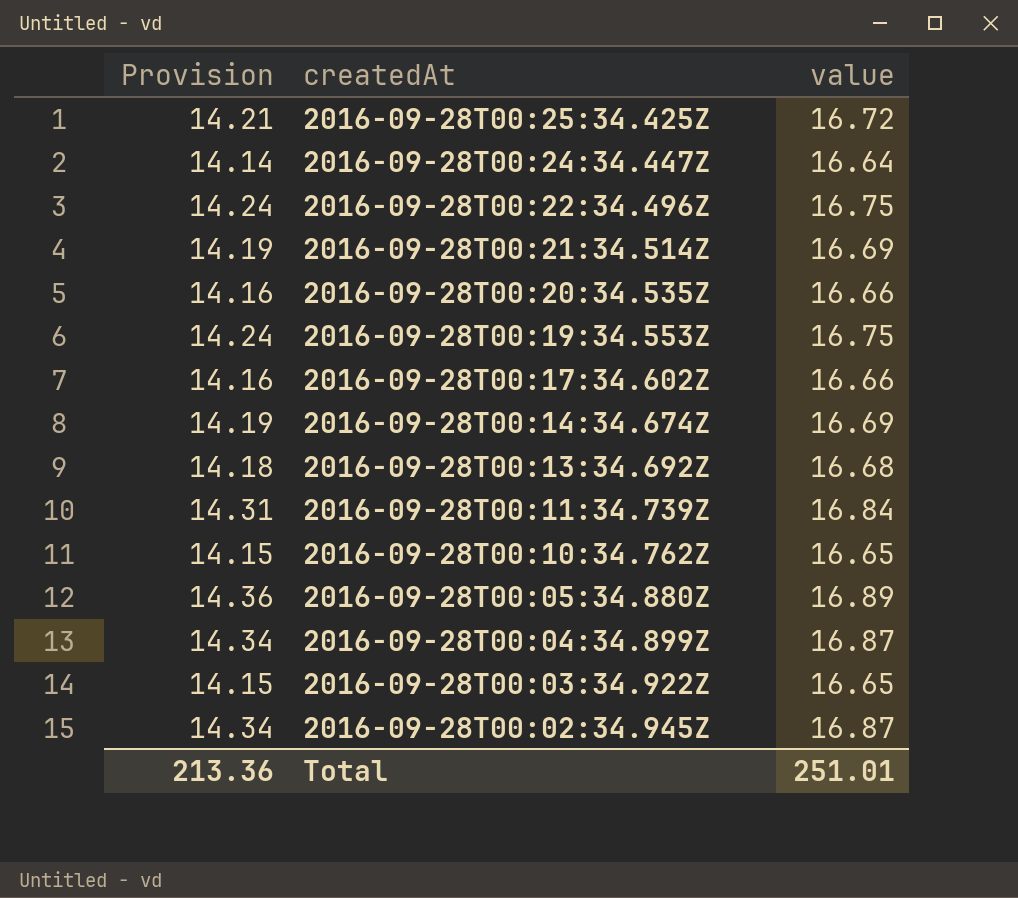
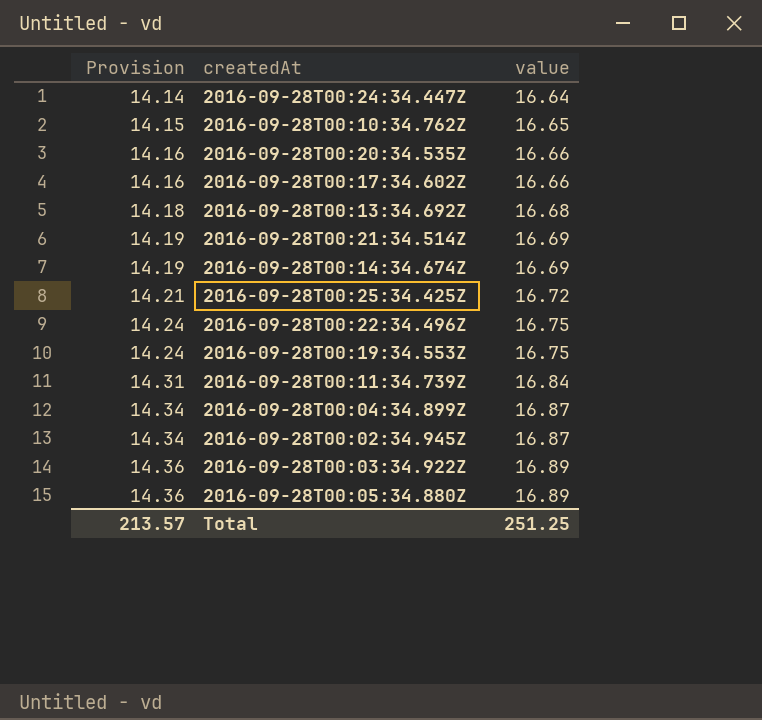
row order: createdAt descending -> Provision ascending
2016-09-28T00:03:34.922Z | Provision: 14.15 -> 14.36
2016-09-28T00:03:34.922Z | value: 16.65 -> 16.89
Total | Provision: 213.36 -> 213.57
Total | value: 251.01 -> 251.25

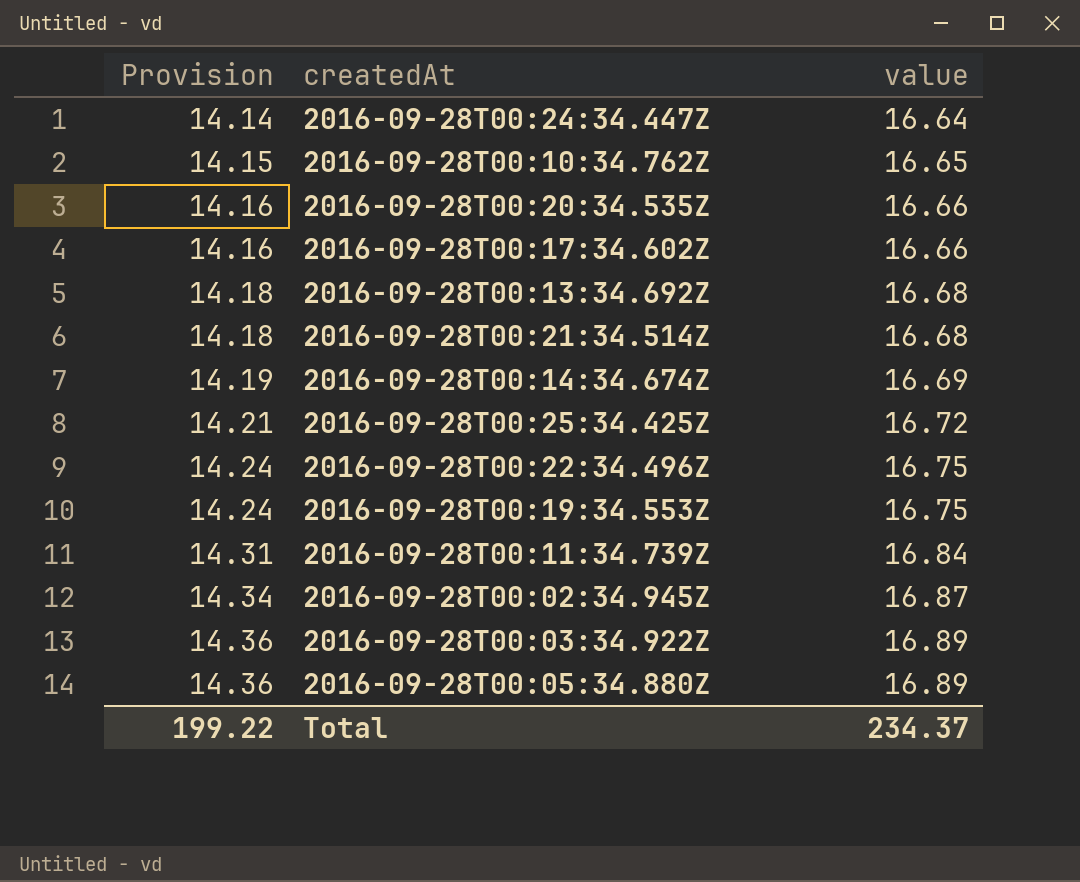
row 2016-09-28T00:04:34.899Z: 14.34 | 16.87 -> none
2016-09-28T00:21:34.514Z | Provision: 14.19 -> 14.18
2016-09-28T00:21:34.514Z | value: 16.69 -> 16.68
Total | Provision: 213.57 -> 199.22
Total | value: 251.25 -> 234.37

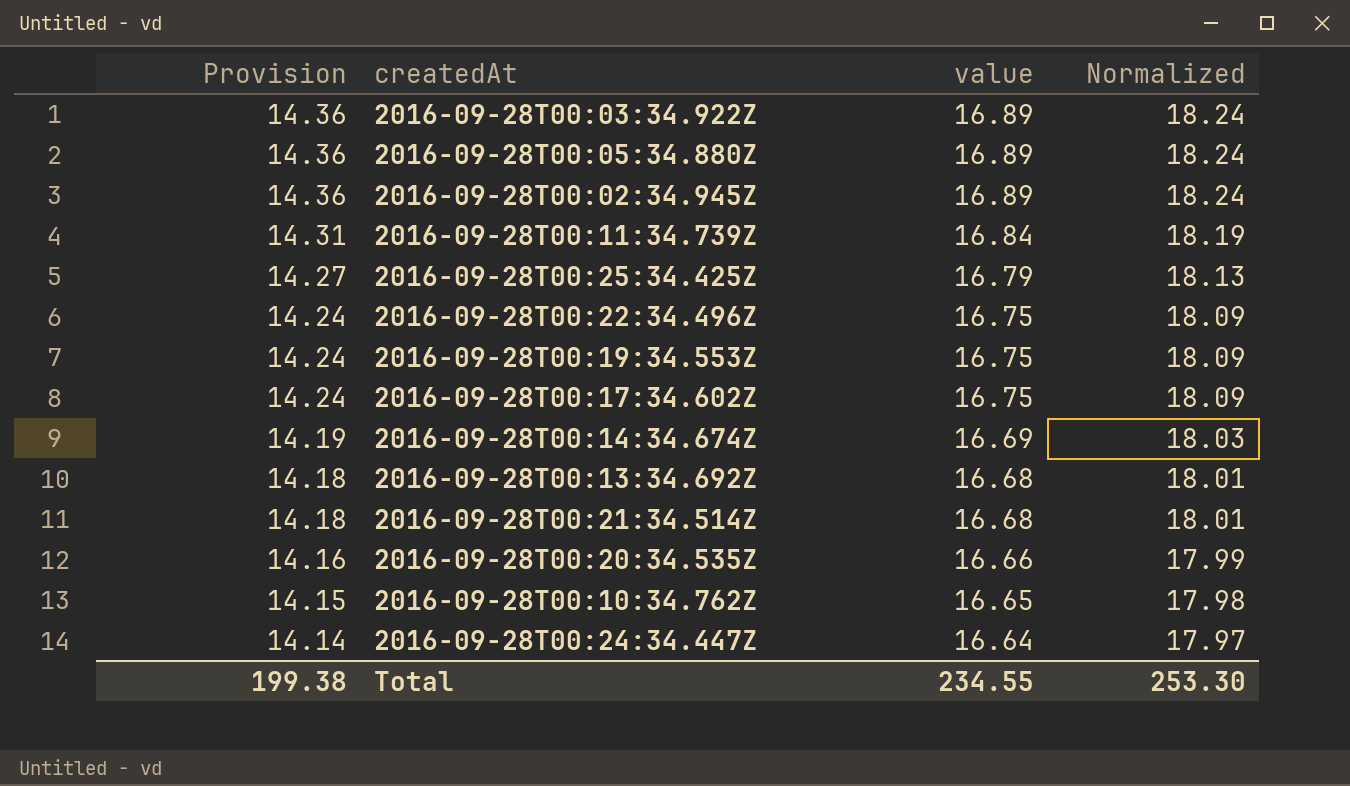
row order: Provision ascending -> Provision descending
column Normalized | formula: none -> [value] * 1.08
2016-09-28T00:02:34.945Z | Provision: 14.34 -> 14.36
2016-09-28T00:02:34.945Z | value: 16.87 -> 16.89
2016-09-28T00:25:34.425Z | Provision: 14.21 -> 14.27
2016-09-28T00:25:34.425Z | value: 16.72 -> 16.79
2016-09-28T00:17:34.602Z | Provision: 14.16 -> 14.24
2016-09-28T00:17:34.602Z | value: 16.66 -> 16.75
Total | Provision: 199.22 -> 199.38
Total | value: 234.37 -> 234.55

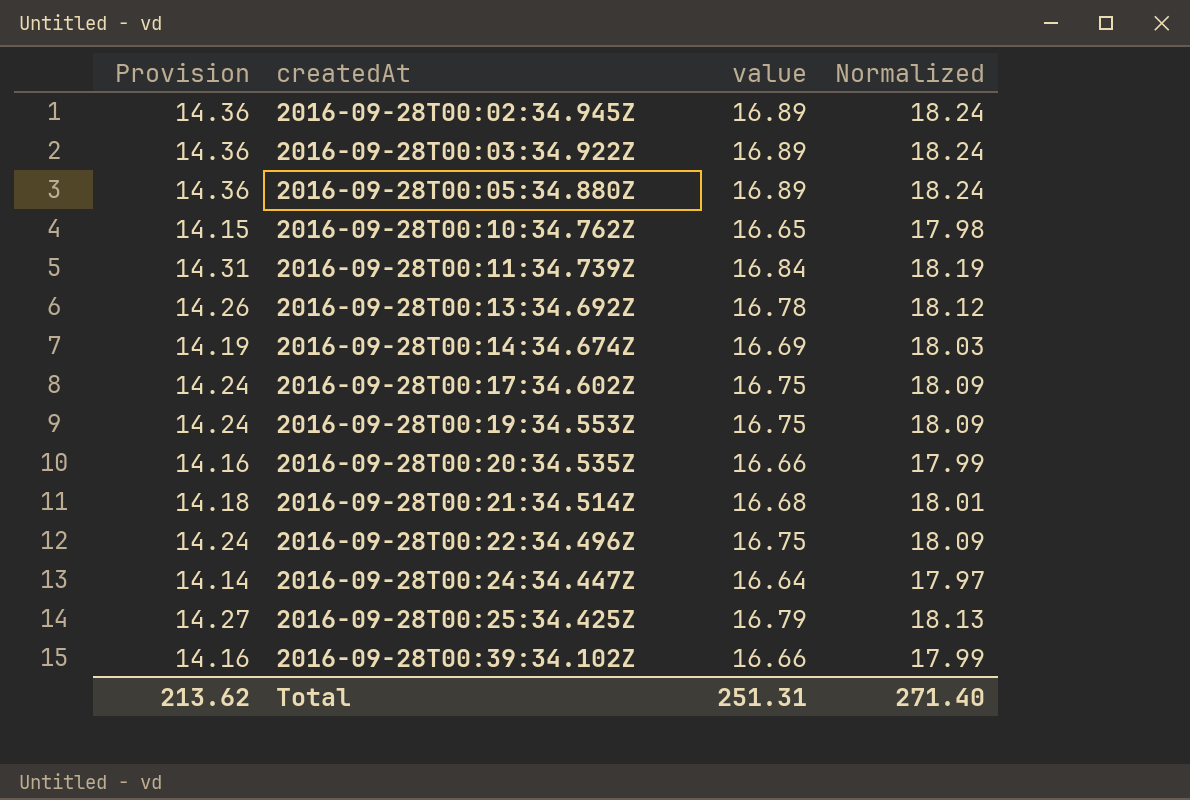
row order: Provision descending -> createdAt ascending
2016-09-28T00:13:34.692Z | Provision: 14.18 -> 14.26
2016-09-28T00:13:34.692Z | value: 16.68 -> 16.78
2016-09-28T00:13:34.692Z | Normalized: 18.01 -> 18.12
row 2016-09-28T00:39:34.102Z: none -> 14.16 | 16.66 | 17.99
Total | Provision: 199.38 -> 213.62
Total | value: 234.55 -> 251.31
Total | Normalized: 253.30 -> 271.40

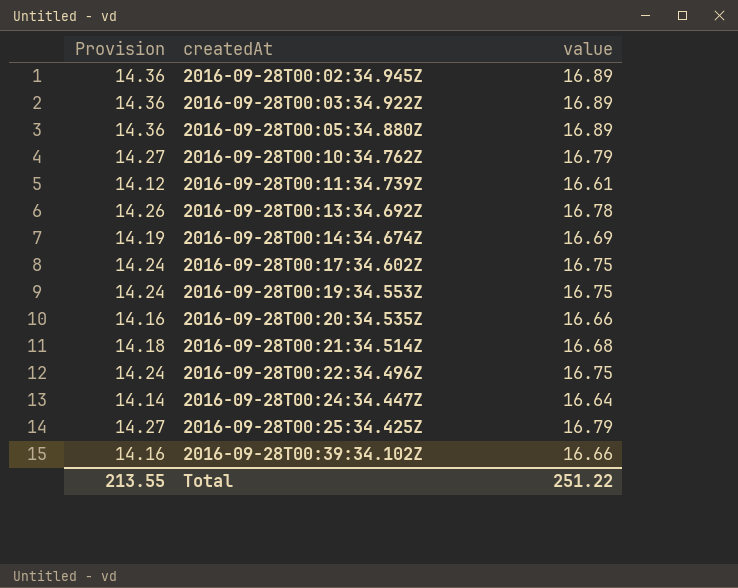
column Normalized | formula: [value] * 1.08 -> none
2016-09-28T00:10:34.762Z | Provision: 14.15 -> 14.27
2016-09-28T00:10:34.762Z | value: 16.65 -> 16.79
2016-09-28T00:11:34.739Z | Provision: 14.31 -> 14.12
2016-09-28T00:11:34.739Z | value: 16.84 -> 16.61
Total | Provision: 213.62 -> 213.55
Total | value: 251.31 -> 251.22

